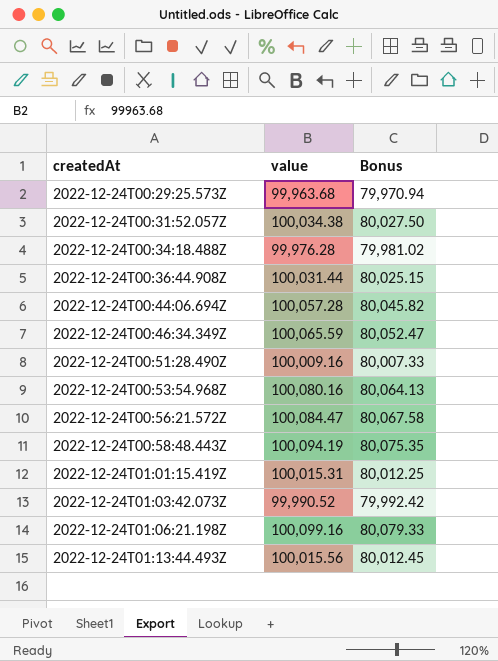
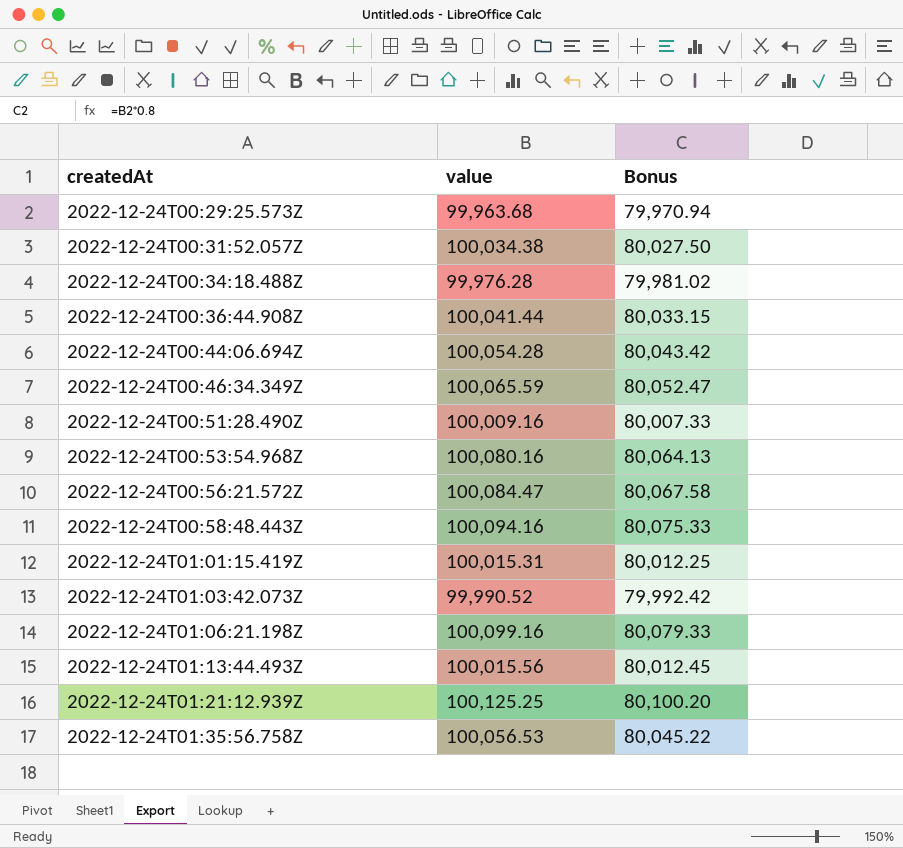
2022-12-24T00:36:44.908Z | value: 100,031.44 -> 100,041.44
2022-12-24T00:36:44.908Z | Bonus: 80,025.15 -> 80,033.15
2022-12-24T00:44:06.694Z | value: 100,057.28 -> 100,054.28
2022-12-24T00:44:06.694Z | Bonus: 80,045.82 -> 80,043.42
2022-12-24T00:58:48.443Z | value: 100,094.19 -> 100,094.16
2022-12-24T00:58:48.443Z | Bonus: 80,075.35 -> 80,075.33
row 2022-12-24T01:21:12.939Z: none -> 100,125.25 | 80,100.20
row 2022-12-24T01:35:56.758Z: none -> 100,056.53 | 80,045.22

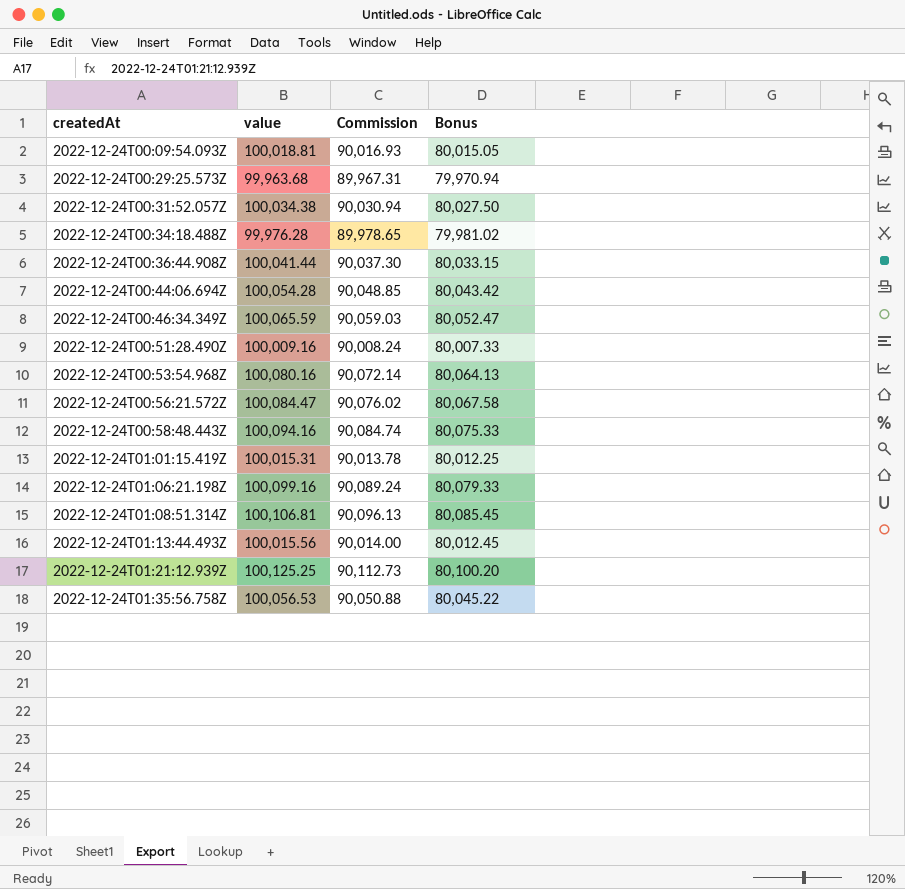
column Commission | formula: none -> [value] * 0.9
row 2022-12-24T01:03:42.073Z: 99,990.52 | 79,992.42 -> none
row 2022-12-24T00:09:54.093Z: none -> 100,018.81 | 90,016.93 | 80,015.05
row 2022-12-24T01:08:51.314Z: none -> 100,106.81 | 90,096.13 | 80,085.45

